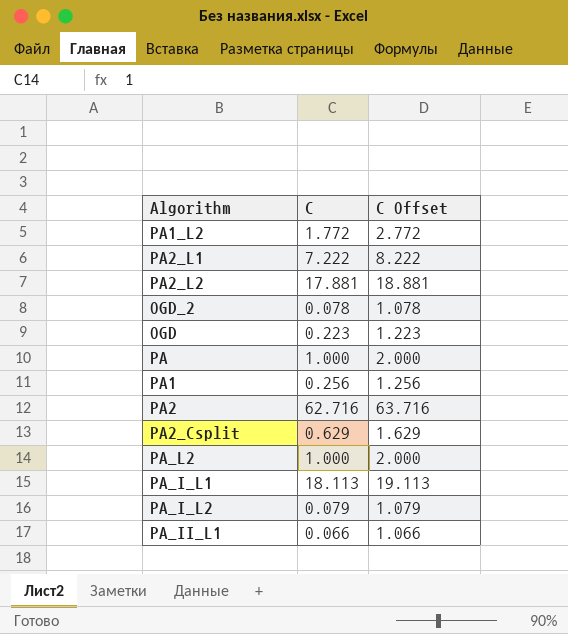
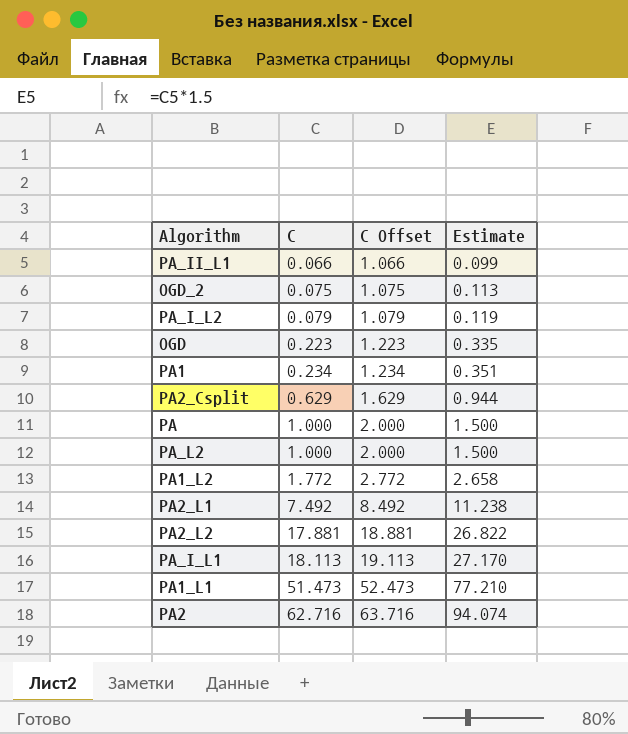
row order: none -> C ascending
column Estimate | formula: none -> [C] * 1.5
OGD_2 | C: 0.078 -> 0.075
OGD_2 | C Offset: 1.078 -> 1.075
PA1 | C: 0.256 -> 0.234
PA1 | C Offset: 1.256 -> 1.234
PA2_L1 | C: 7.222 -> 7.492
PA2_L1 | C Offset: 8.222 -> 8.492
row PA1_L1: none -> 51.473 | 52.473 | 77.210

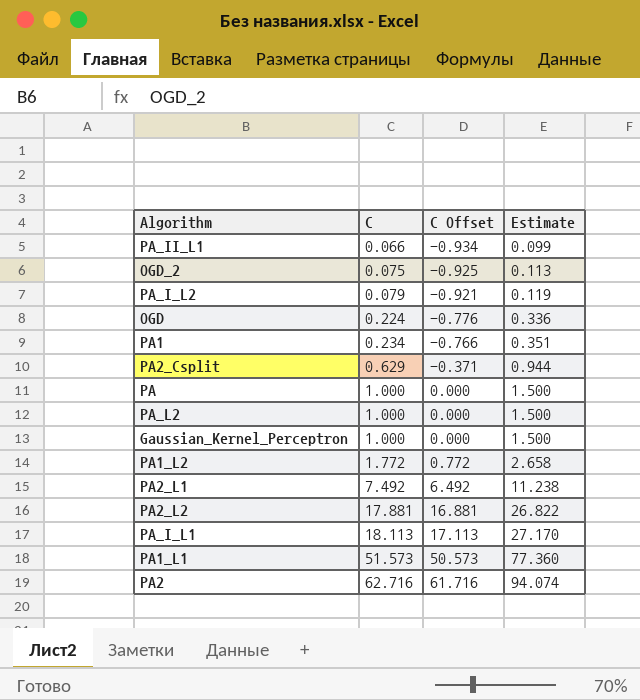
column C Offset | formula: [C] + 1 -> [C] - 1
OGD | C: 0.223 -> 0.224
OGD | Estimate: 0.335 -> 0.336
row Gaussian_Kernel_Perceptron: none -> 1.000 | 0.000 | 1.500
PA1_L1 | C: 51.473 -> 51.573
PA1_L1 | Estimate: 77.210 -> 77.360

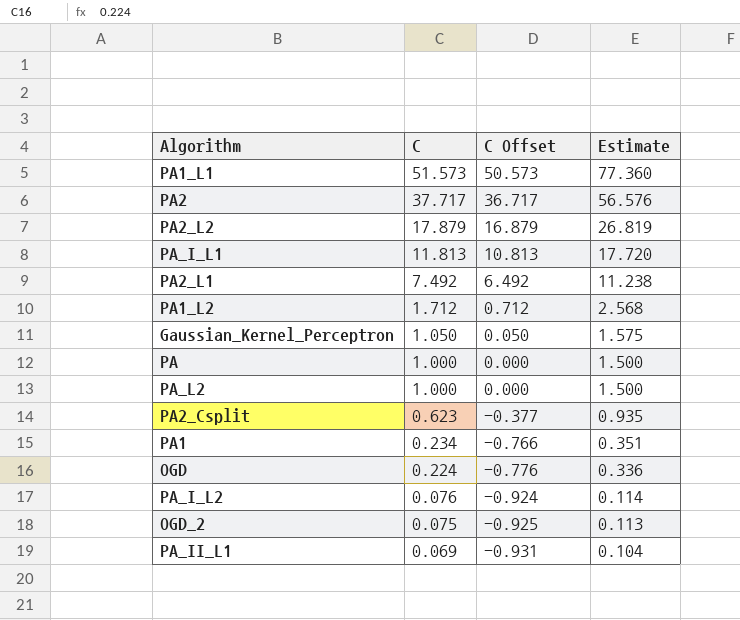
row order: C ascending -> C descending
PA2 | C: 62.716 -> 37.717
PA2 | C Offset: 61.716 -> 36.717
PA2 | Estimate: 94.074 -> 56.576
PA2_L2 | C: 17.881 -> 17.879
PA2_L2 | C Offset: 16.881 -> 16.879
PA2_L2 | Estimate: 26.822 -> 26.819
PA_I_L1 | C: 18.113 -> 11.813
PA_I_L1 | C Offset: 17.113 -> 10.813
PA_I_L1 | Estimate: 27.170 -> 17.720
PA1_L2 | C: 1.772 -> 1.712
PA1_L2 | C Offset: 0.772 -> 0.712
PA1_L2 | Estimate: 2.658 -> 2.568
Gaussian_Kernel_Perceptron | C: 1.000 -> 1.050
Gaussian_Kernel_Perceptron | C Offset: 0.000 -> 0.050
Gaussian_Kernel_Perceptron | Estimate: 1.500 -> 1.575
PA2_Csplit | C: 0.629 -> 0.623
PA2_Csplit | C Offset: -0.371 -> -0.377
PA2_Csplit | Estimate: 0.944 -> 0.935
PA_I_L2 | C: 0.079 -> 0.076
PA_I_L2 | C Offset: -0.921 -> -0.924
PA_I_L2 | Estimate: 0.119 -> 0.114
PA_II_L1 | C: 0.066 -> 0.069
PA_II_L1 | C Offset: -0.934 -> -0.931
PA_II_L1 | Estimate: 0.099 -> 0.104

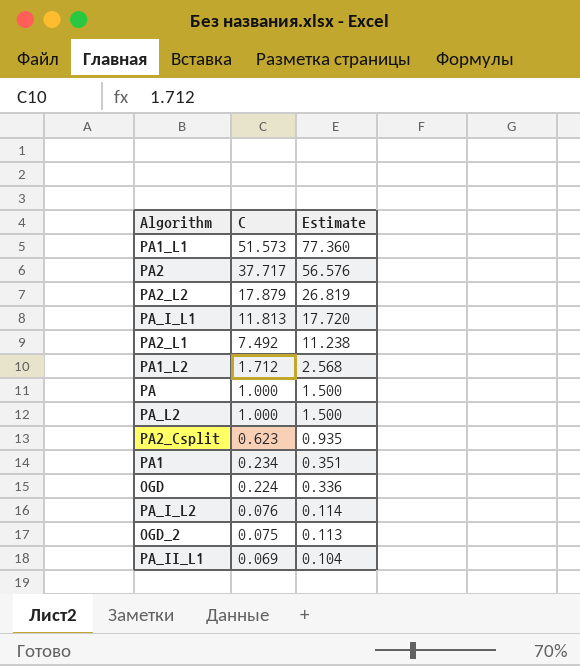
column C Offset | formula: [C] - 1 -> none
row Gaussian_Kernel_Perceptron: 1.050 | 0.050 | 1.575 -> none

